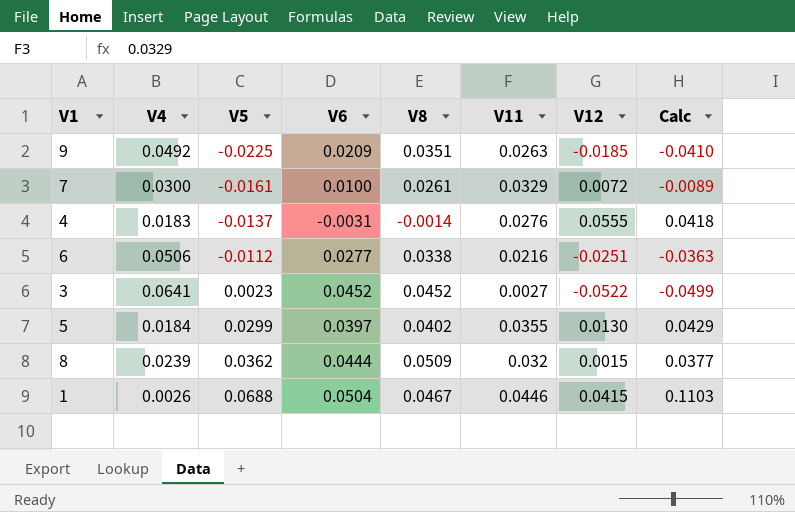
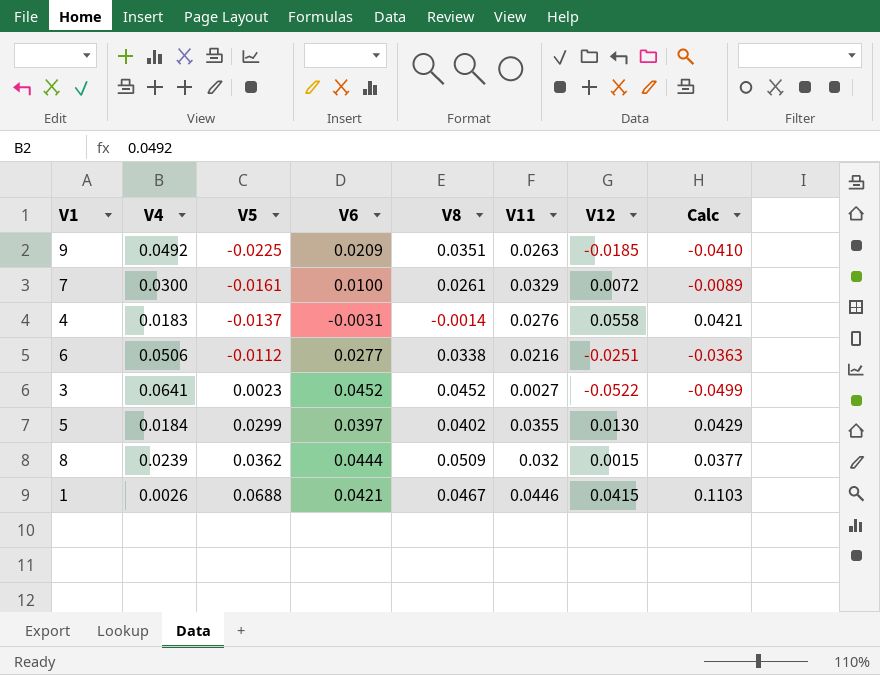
4 | V12: 0.0555 -> 0.0558
4 | Calc: 0.0418 -> 0.0421
1 | V6: 0.0504 -> 0.0421

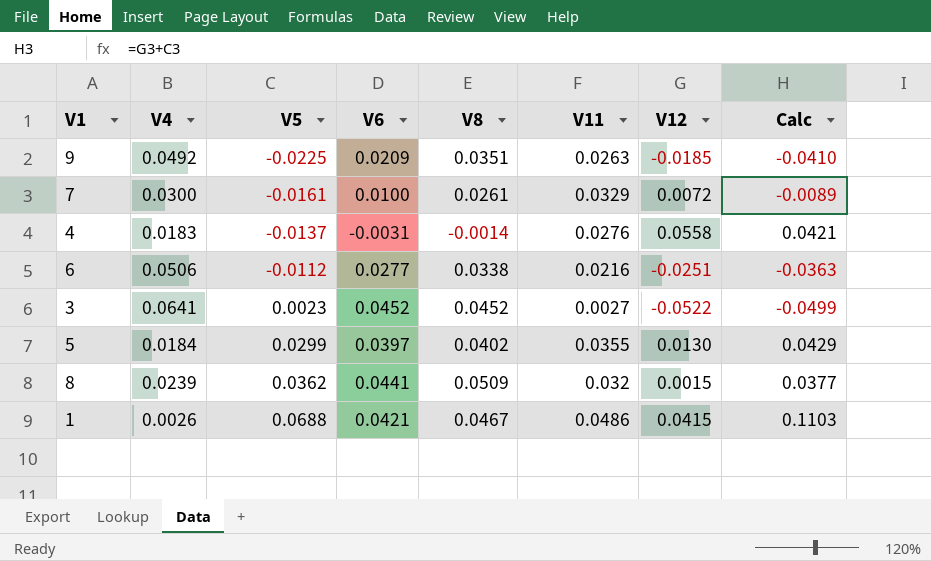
8 | V6: 0.0444 -> 0.0441
1 | V11: 0.0446 -> 0.0486

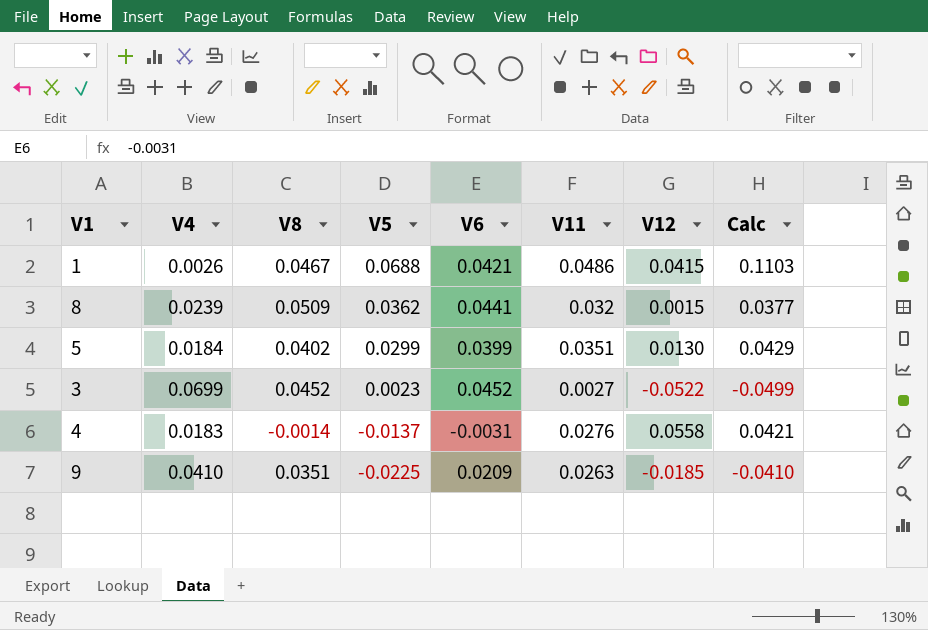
row order: V5 ascending -> V5 descending
column V8 | position: 5 -> 3
row 7: 0.0300 | -0.0161 | 0.0100 | 0.0261 | 0.0329 | 0.0072 | -0.0089 -> none
row 6: 0.0506 | -0.0112 | 0.0277 | 0.0338 | 0.0216 | -0.0251 | -0.0363 -> none
5 | V6: 0.0397 -> 0.0399
5 | V11: 0.0355 -> 0.0351
3 | V4: 0.0641 -> 0.0699
9 | V4: 0.0492 -> 0.0410

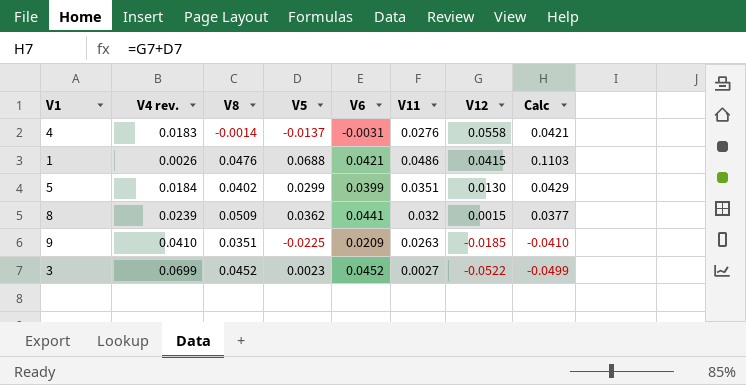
row order: V5 descending -> V12 descending
column name: V4 -> V4 rev.
1 | V8: 0.0467 -> 0.0476

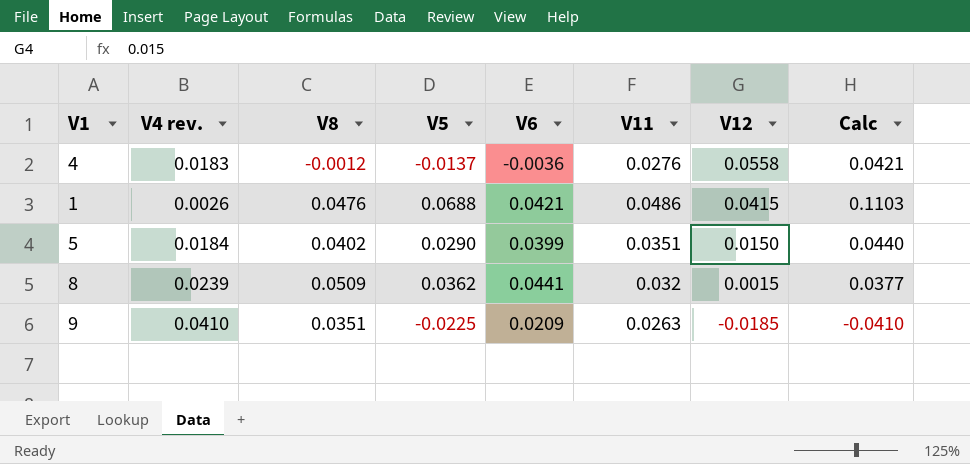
row 3: 0.0699 | 0.0452 | 0.0023 | 0.0452 | 0.0027 | -0.0522 | -0.0499 -> none
4 | V8: -0.0014 -> -0.0012
4 | V6: -0.0031 -> -0.0036
5 | V5: 0.0299 -> 0.0290
5 | V12: 0.0130 -> 0.0150
5 | Calc: 0.0429 -> 0.0440

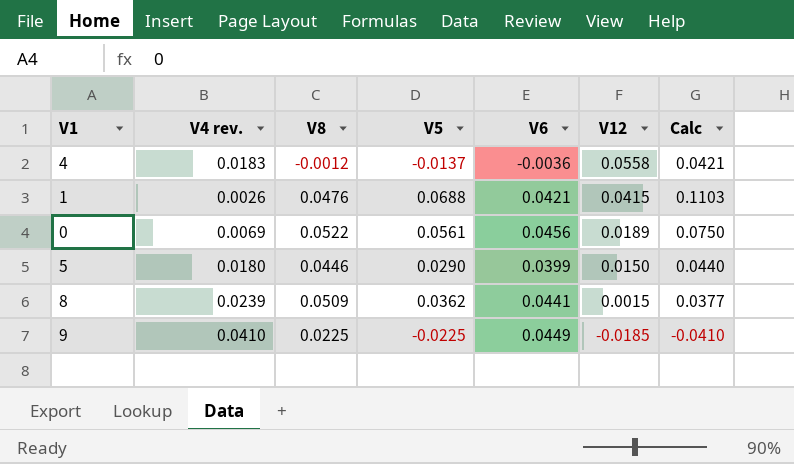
column V11 | position: 6 -> none
row 0: none -> 0.0069 | 0.0522 | 0.0561 | 0.0456 | 0.0189 | 0.0750
5 | V4 rev.: 0.0184 -> 0.0180
5 | V8: 0.0402 -> 0.0446
9 | V8: 0.0351 -> 0.0225
9 | V6: 0.0209 -> 0.0449

